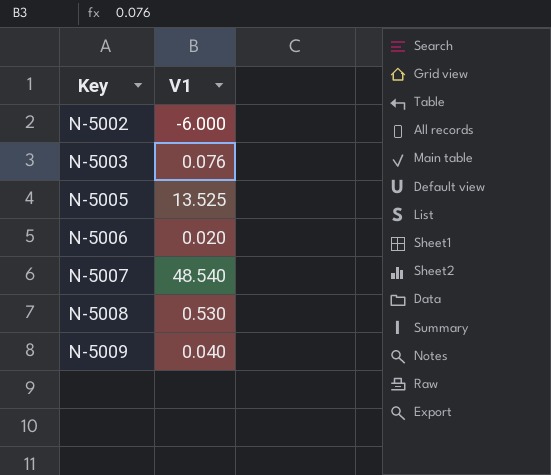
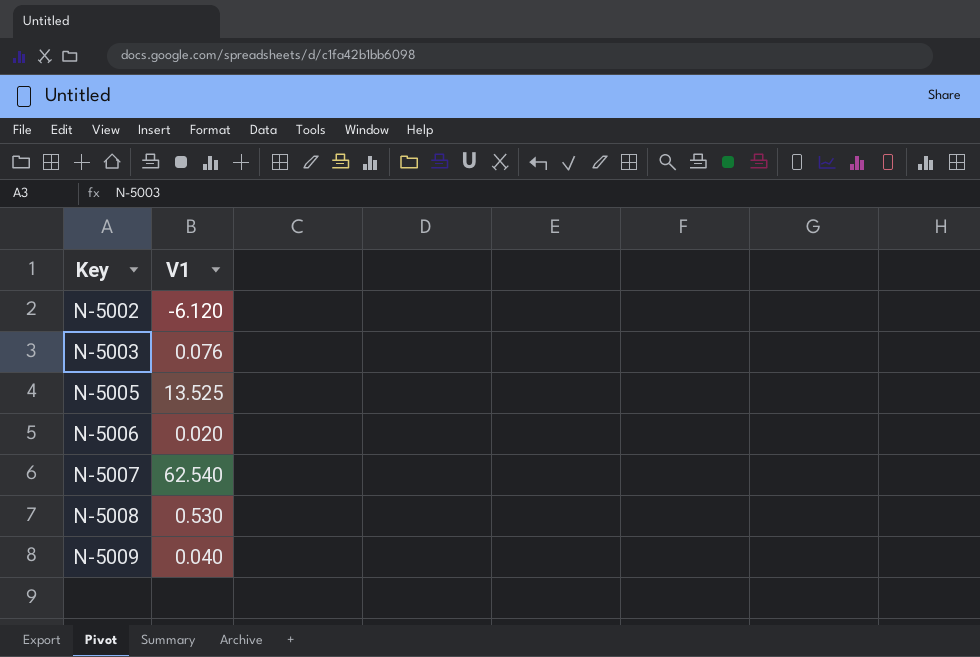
N-5002 | V1: -6.000 -> -6.120
N-5007 | V1: 48.540 -> 62.540

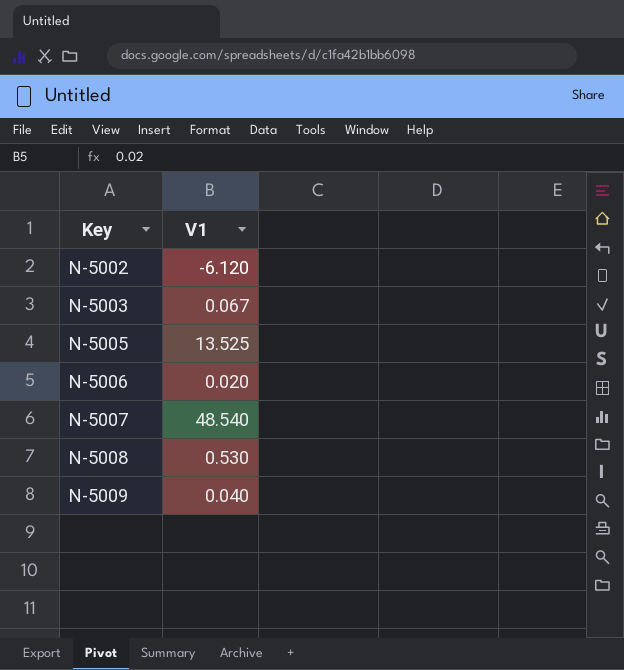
N-5003 | V1: 0.076 -> 0.067
N-5007 | V1: 62.540 -> 48.540

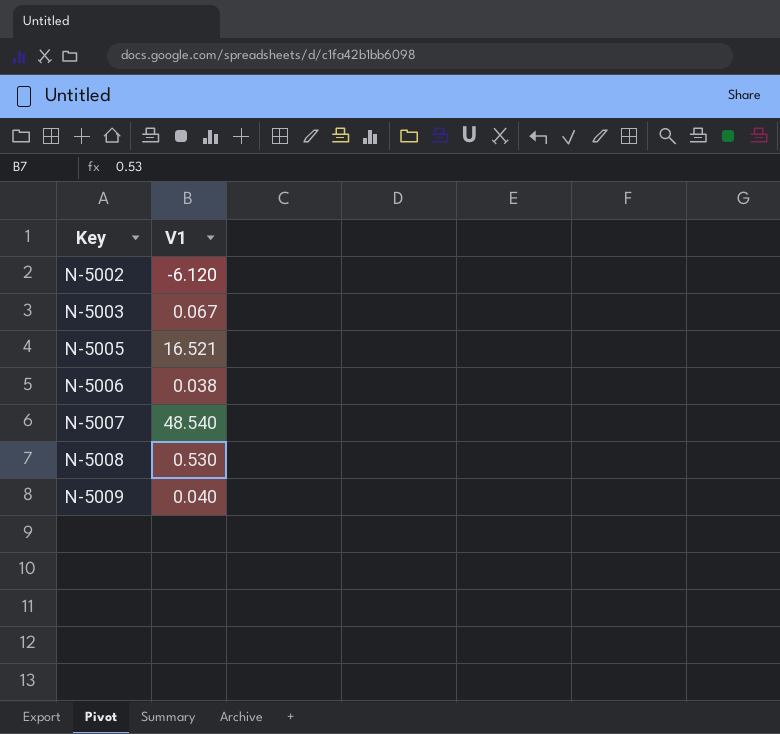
N-5005 | V1: 13.525 -> 16.521
N-5006 | V1: 0.020 -> 0.038

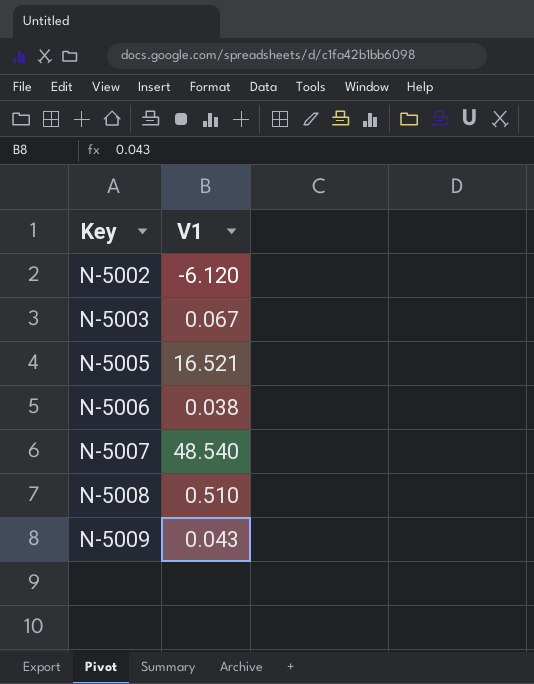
N-5008 | V1: 0.530 -> 0.510
N-5009 | V1: 0.040 -> 0.043

